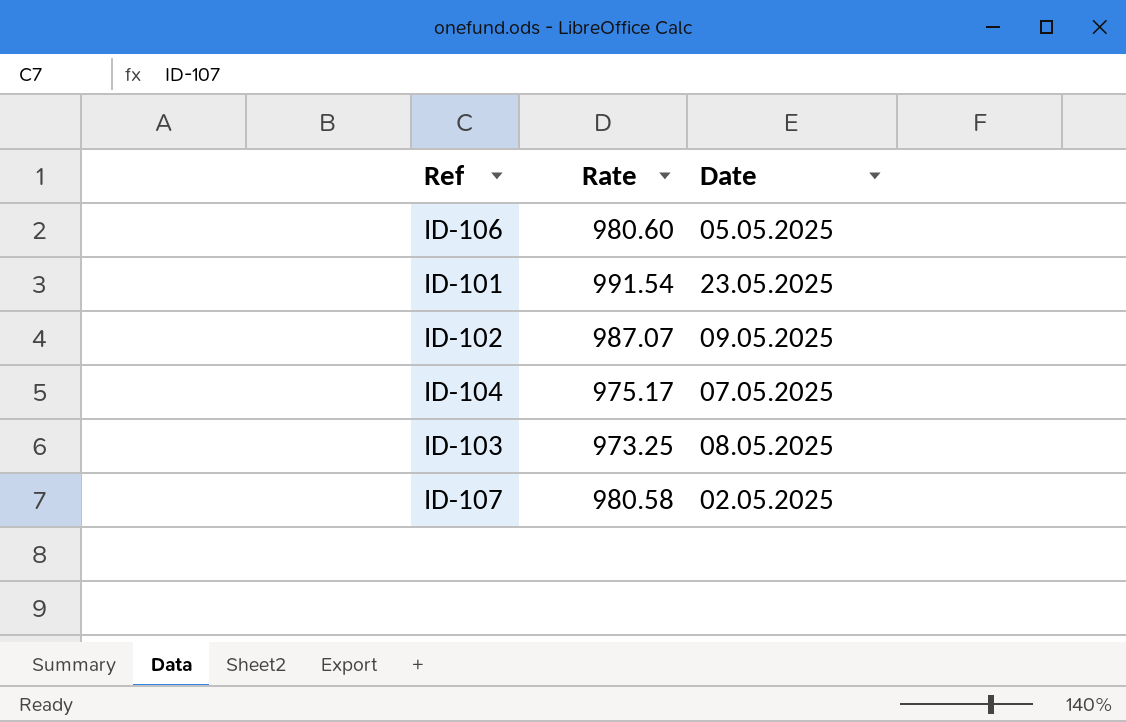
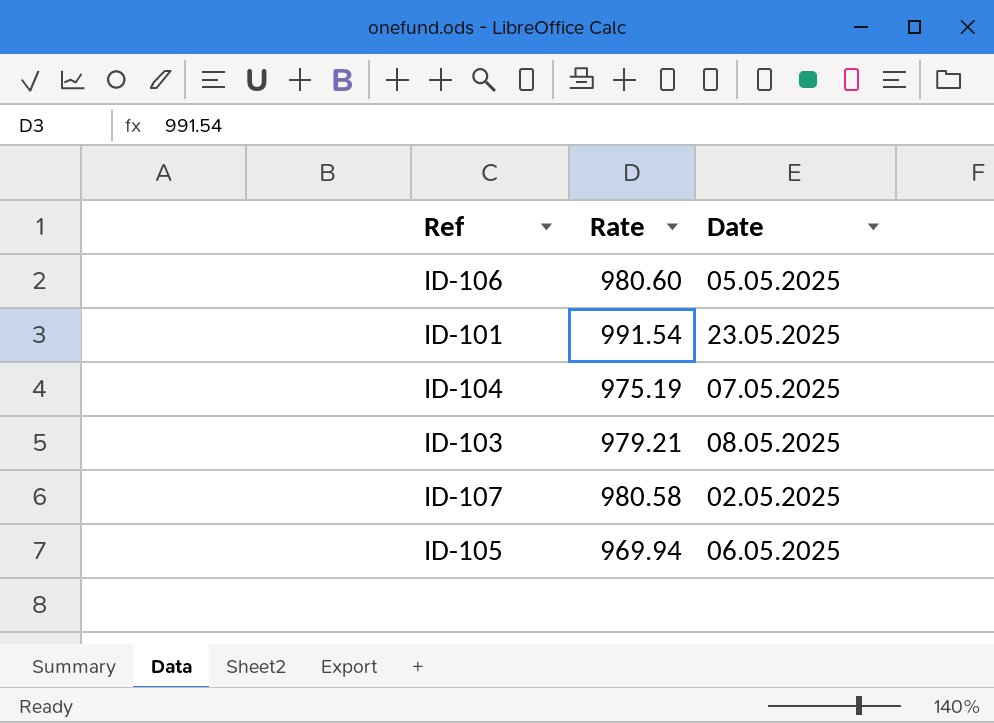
row ID-102: 987.07 | 09.05.2025 -> none
ID-104 | Rate: 975.17 -> 975.19
ID-103 | Rate: 973.25 -> 979.21
row ID-105: none -> 969.94 | 06.05.2025

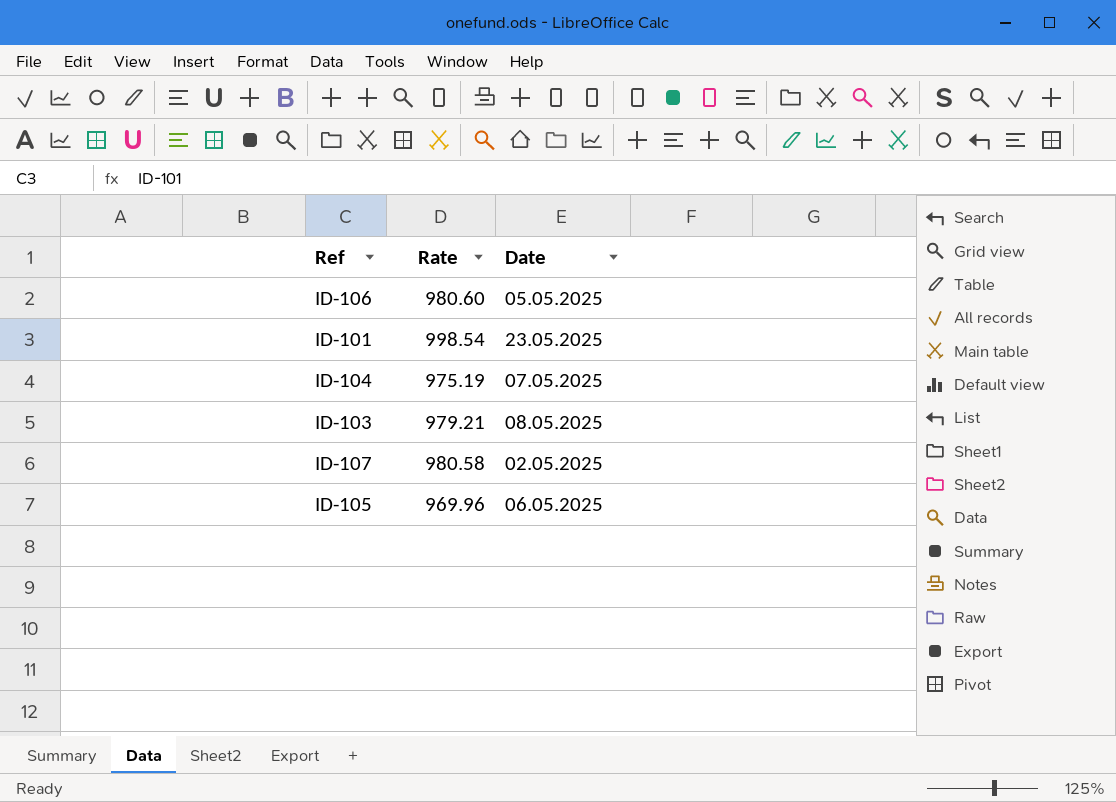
ID-101 | Rate: 991.54 -> 998.54
ID-105 | Rate: 969.94 -> 969.96

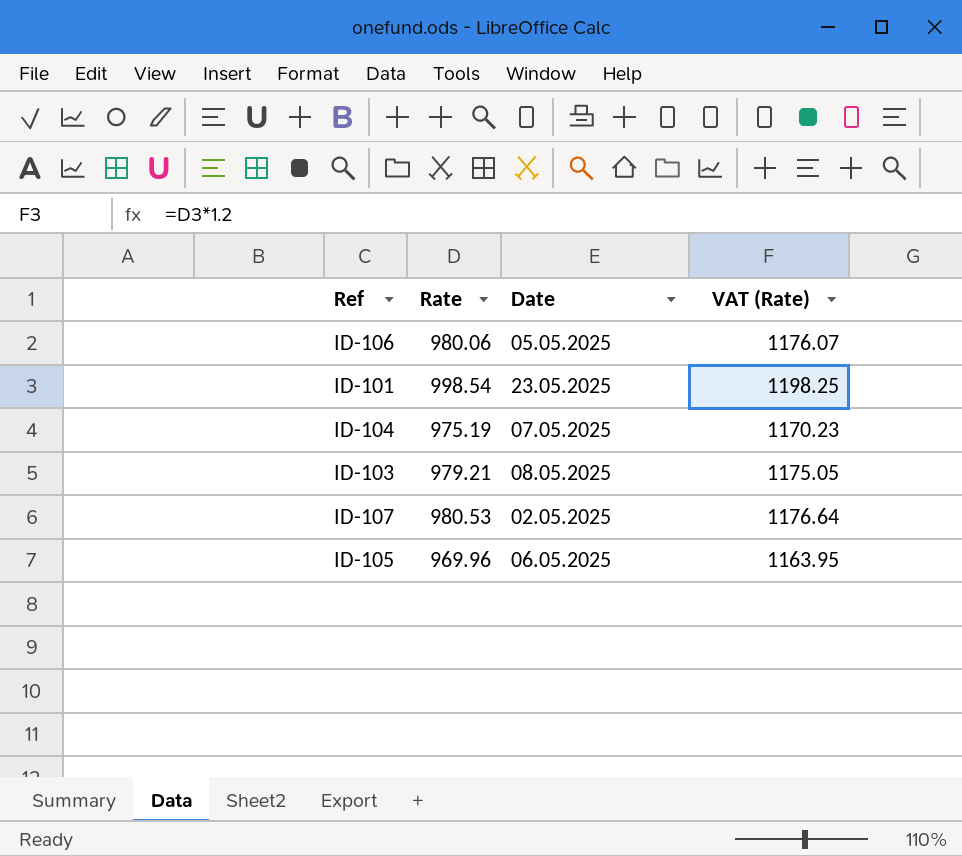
column VAT (Rate) | formula: none -> [Rate] * 1.2
ID-106 | Rate: 980.60 -> 980.06
ID-107 | Rate: 980.58 -> 980.53

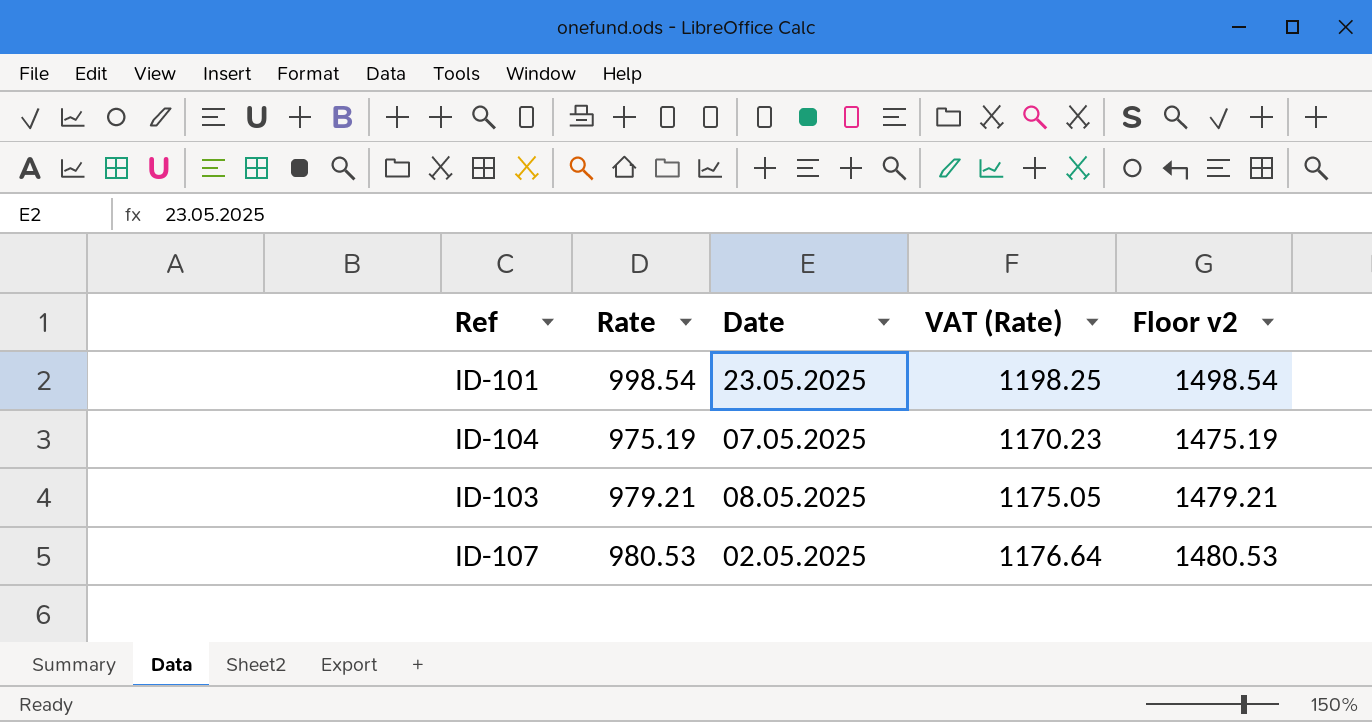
column Floor v2 | formula: none -> [Rate] + 500
row ID-106: 980.06 | 05.05.2025 | 1176.07 -> none
row ID-105: 969.96 | 06.05.2025 | 1163.95 -> none

